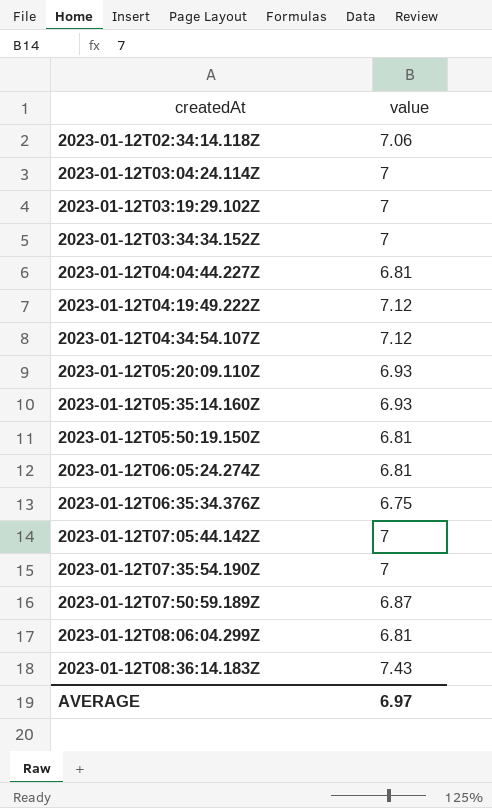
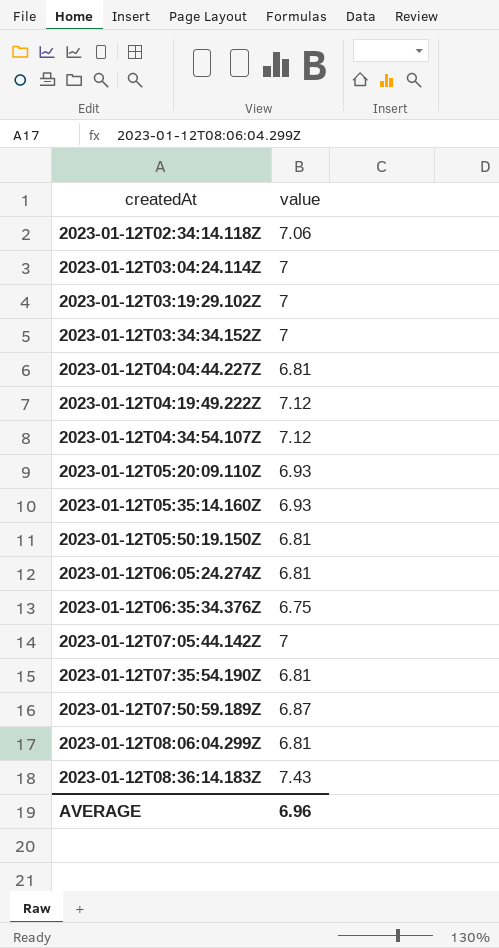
2023-01-12T07:35:54.190Z | value: 7 -> 6.81
AVERAGE | value: 6.97 -> 6.96

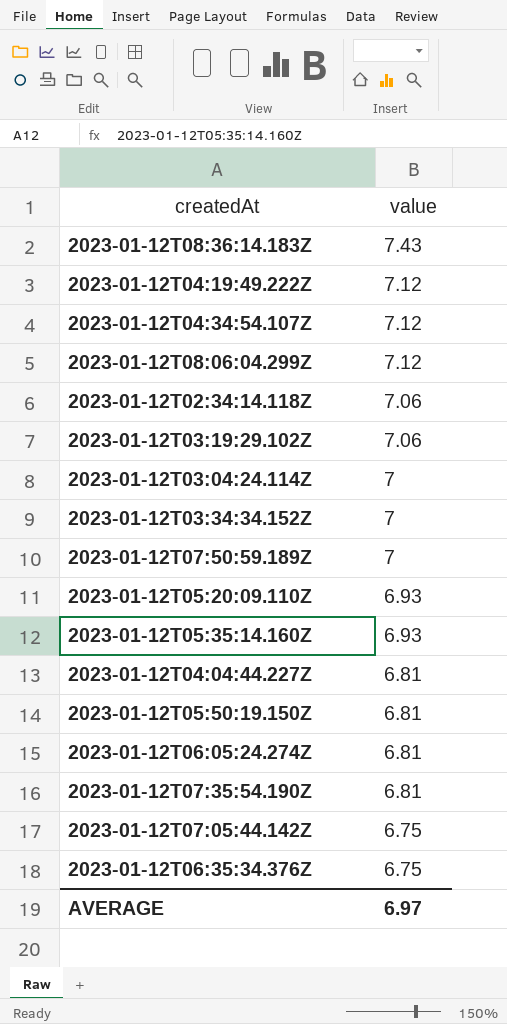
row order: createdAt ascending -> value descending
2023-01-12T08:06:04.299Z | value: 6.81 -> 7.12
2023-01-12T03:19:29.102Z | value: 7 -> 7.06
2023-01-12T07:50:59.189Z | value: 6.87 -> 7
2023-01-12T07:05:44.142Z | value: 7 -> 6.75
AVERAGE | value: 6.96 -> 6.97

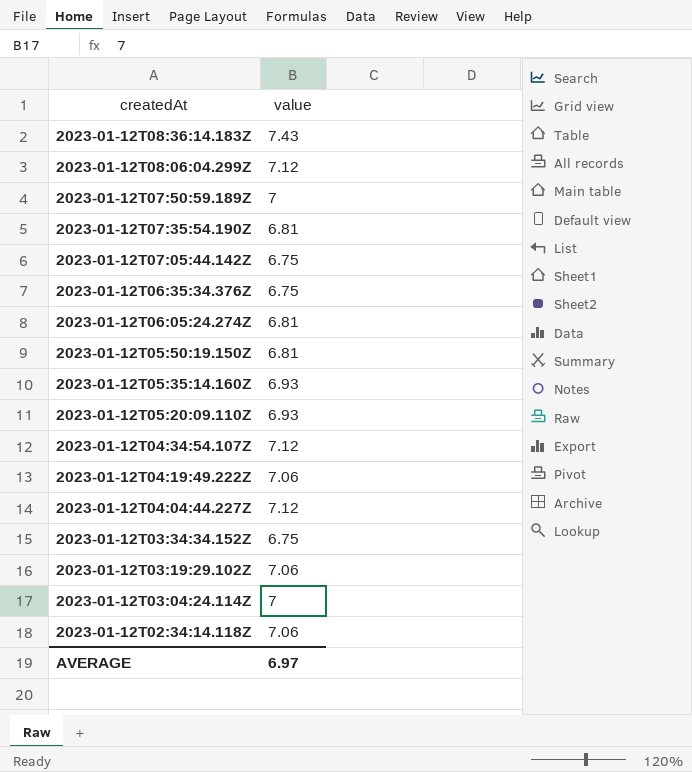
row order: value descending -> createdAt descending
2023-01-12T04:19:49.222Z | value: 7.12 -> 7.06
2023-01-12T04:04:44.227Z | value: 6.81 -> 7.12
2023-01-12T03:34:34.152Z | value: 7 -> 6.75

